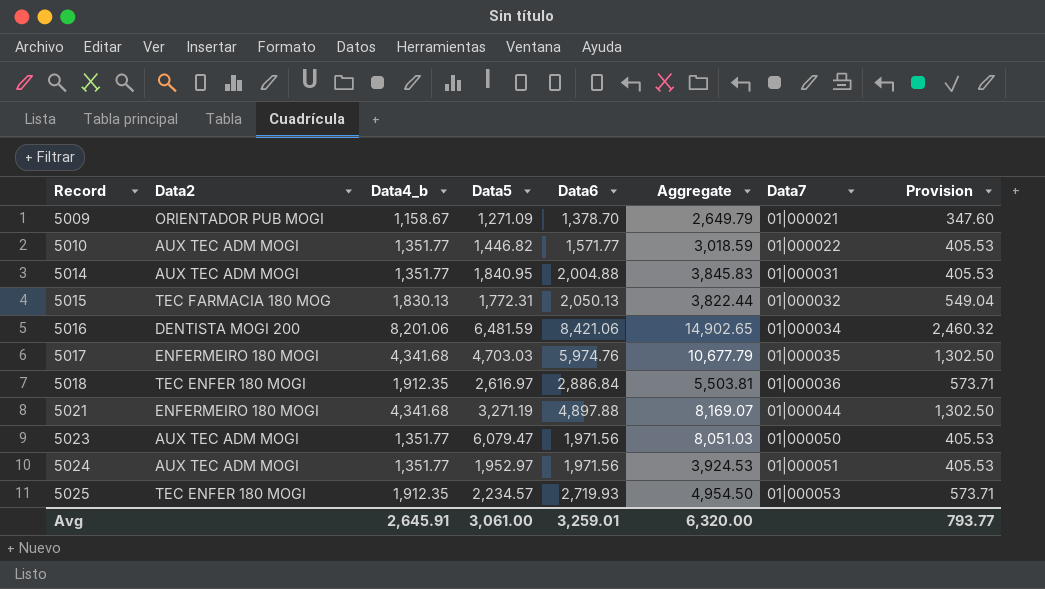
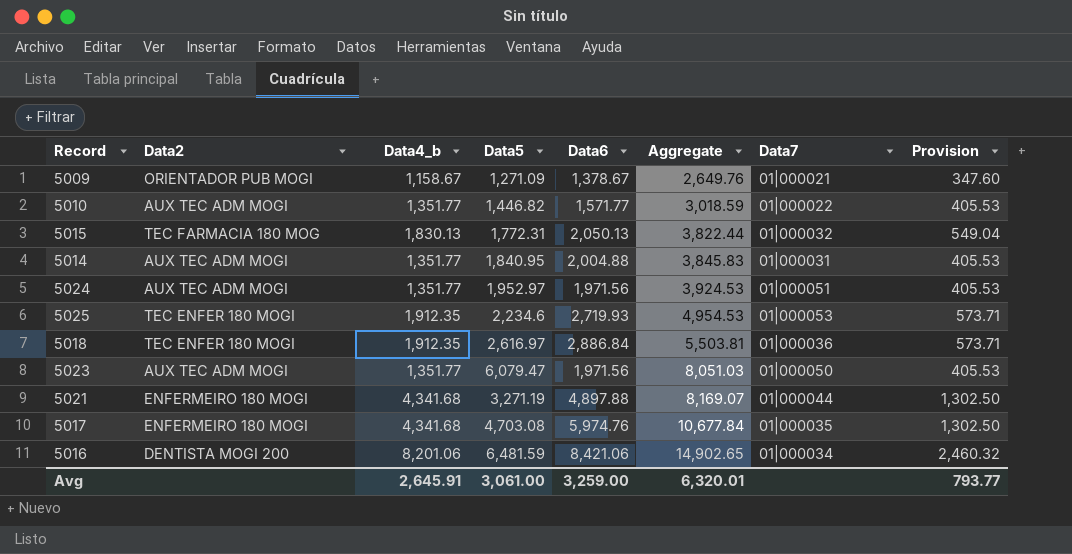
row order: Record ascending -> Aggregate ascending
5009 | Data6: 1,378.70 -> 1,378.67
5009 | Aggregate: 2,649.79 -> 2,649.76
5025 | Data5: 2,234.57 -> 2,234.6
5025 | Aggregate: 4,954.50 -> 4,954.53
5017 | Data5: 4,703.03 -> 4,703.08
5017 | Aggregate: 10,677.79 -> 10,677.84
Avg | Data6: 3,259.01 -> 3,259.00
Avg | Aggregate: 6,320.00 -> 6,320.01

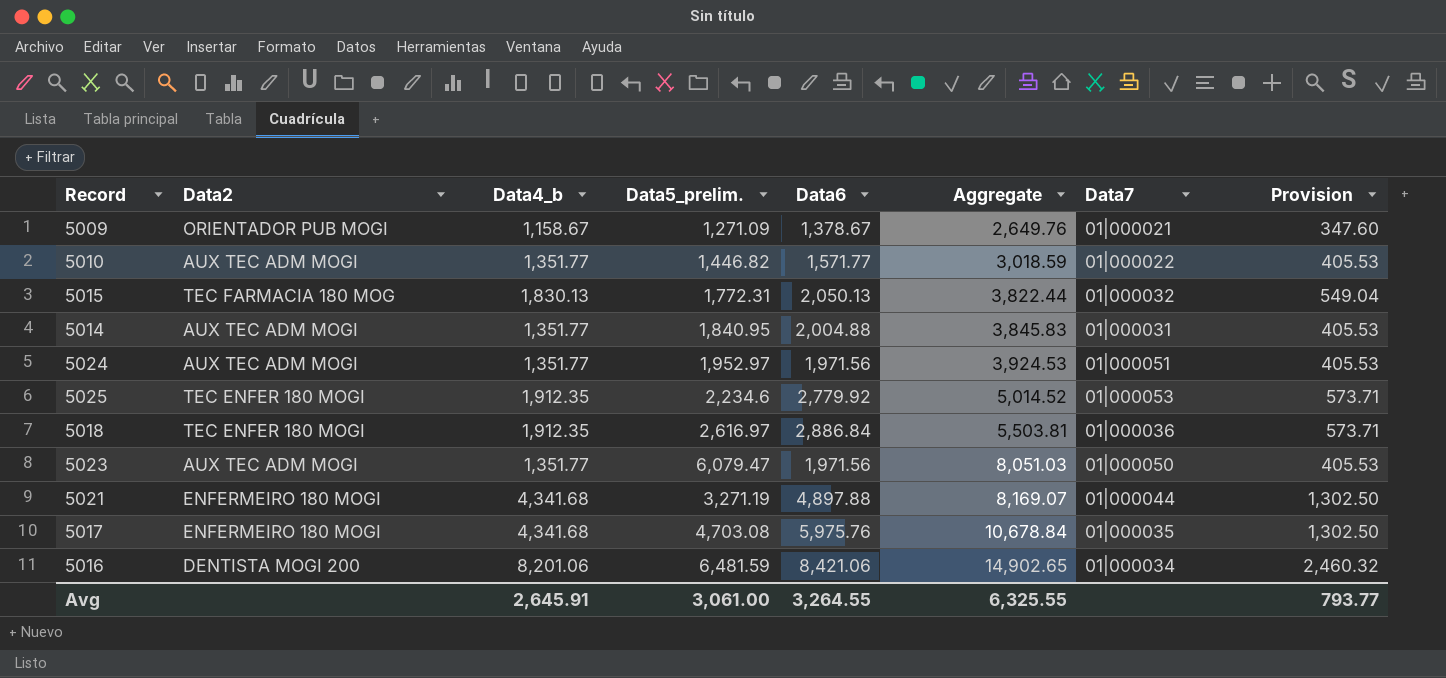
column name: Data5 -> Data5_prelim.
5025 | Data6: 2,719.93 -> 2,779.92
5025 | Aggregate: 4,954.53 -> 5,014.52
5017 | Data6: 5,974.76 -> 5,975.76
5017 | Aggregate: 10,677.84 -> 10,678.84
Avg | Data6: 3,259.00 -> 3,264.55
Avg | Aggregate: 6,320.01 -> 6,325.55

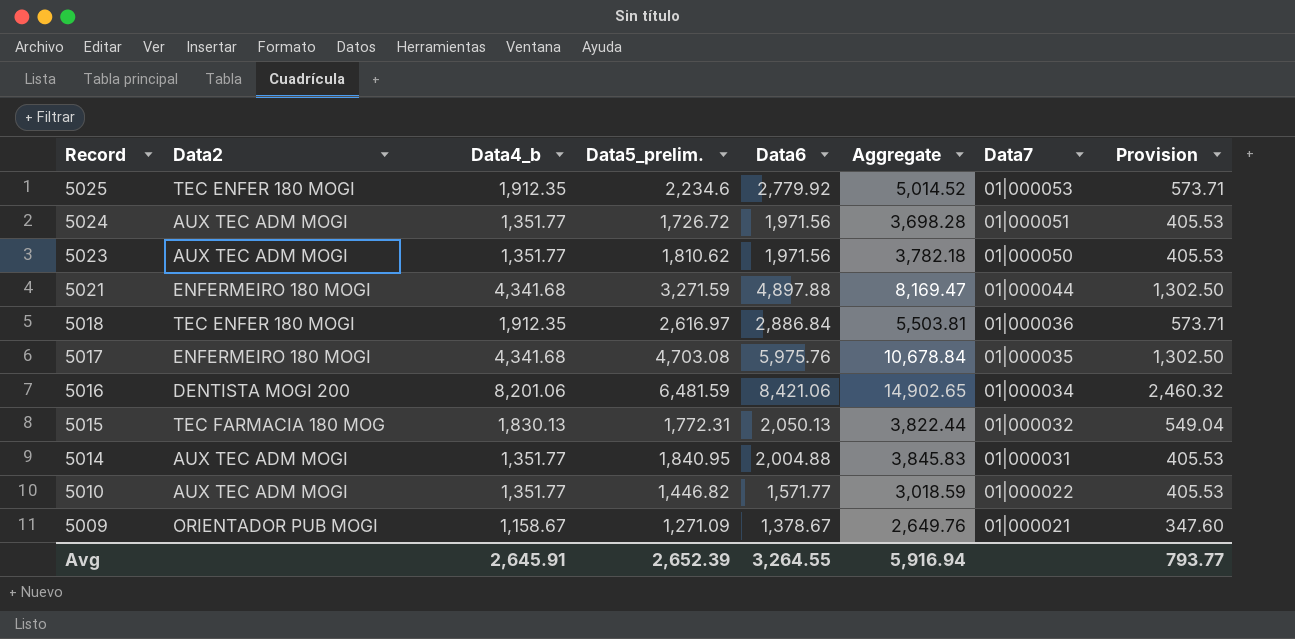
row order: Aggregate ascending -> Record descending
5024 | Data5_prelim.: 1,952.97 -> 1,726.72
5024 | Aggregate: 3,924.53 -> 3,698.28
5023 | Data5_prelim.: 6,079.47 -> 1,810.62
5023 | Aggregate: 8,051.03 -> 3,782.18
5021 | Data5_prelim.: 3,271.19 -> 3,271.59
5021 | Aggregate: 8,169.07 -> 8,169.47
Avg | Data5_prelim.: 3,061.00 -> 2,652.39
Avg | Aggregate: 6,325.55 -> 5,916.94

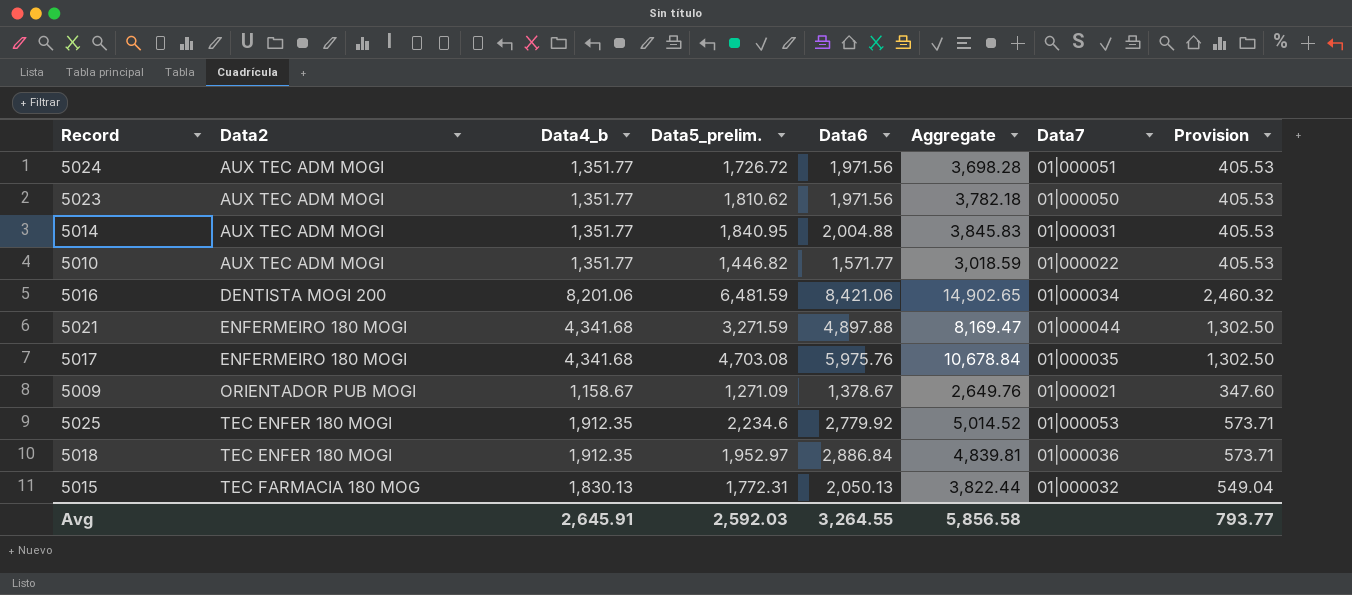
row order: Record descending -> Data2 ascending
5018 | Data5_prelim.: 2,616.97 -> 1,952.97
5018 | Aggregate: 5,503.81 -> 4,839.81
Avg | Data5_prelim.: 2,652.39 -> 2,592.03
Avg | Aggregate: 5,916.94 -> 5,856.58

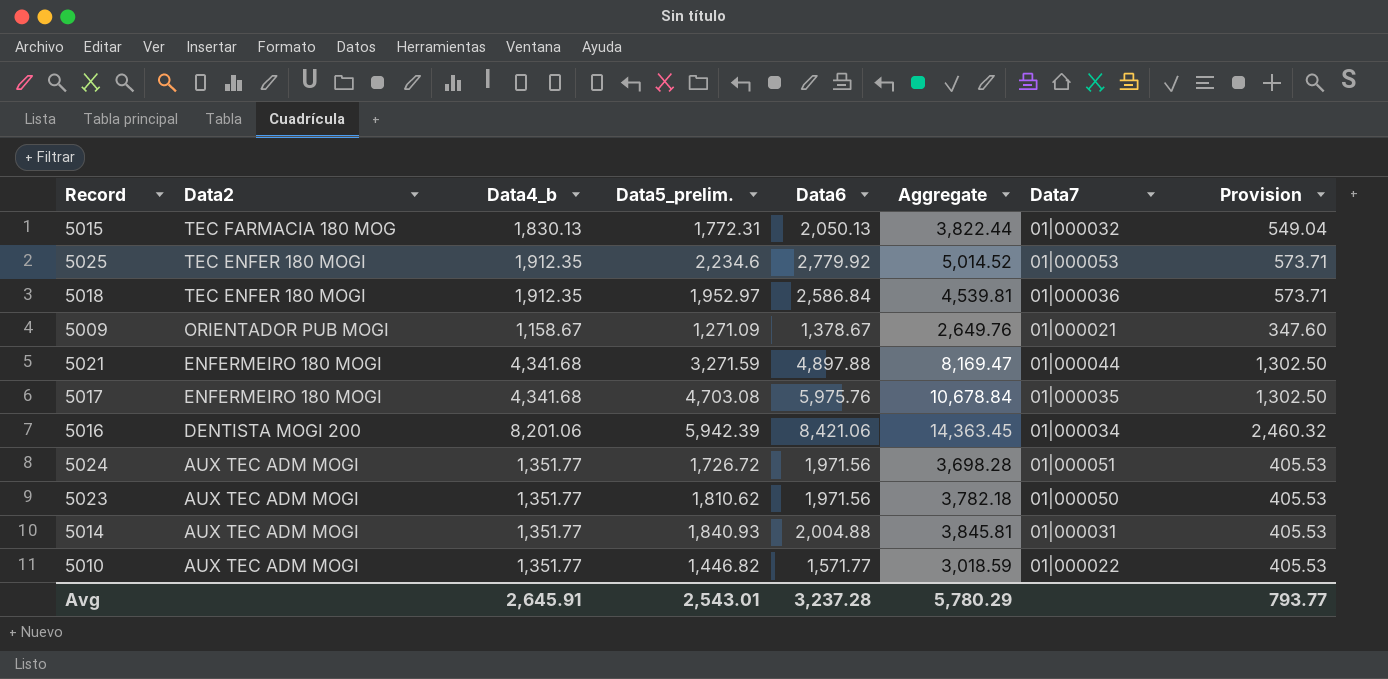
row order: Data2 ascending -> Data2 descending
5018 | Data6: 2,886.84 -> 2,586.84
5018 | Aggregate: 4,839.81 -> 4,539.81
5016 | Data5_prelim.: 6,481.59 -> 5,942.39
5016 | Aggregate: 14,902.65 -> 14,363.45
5014 | Data5_prelim.: 1,840.95 -> 1,840.93
5014 | Aggregate: 3,845.83 -> 3,845.81
Avg | Data5_prelim.: 2,592.03 -> 2,543.01
Avg | Data6: 3,264.55 -> 3,237.28
Avg | Aggregate: 5,856.58 -> 5,780.29

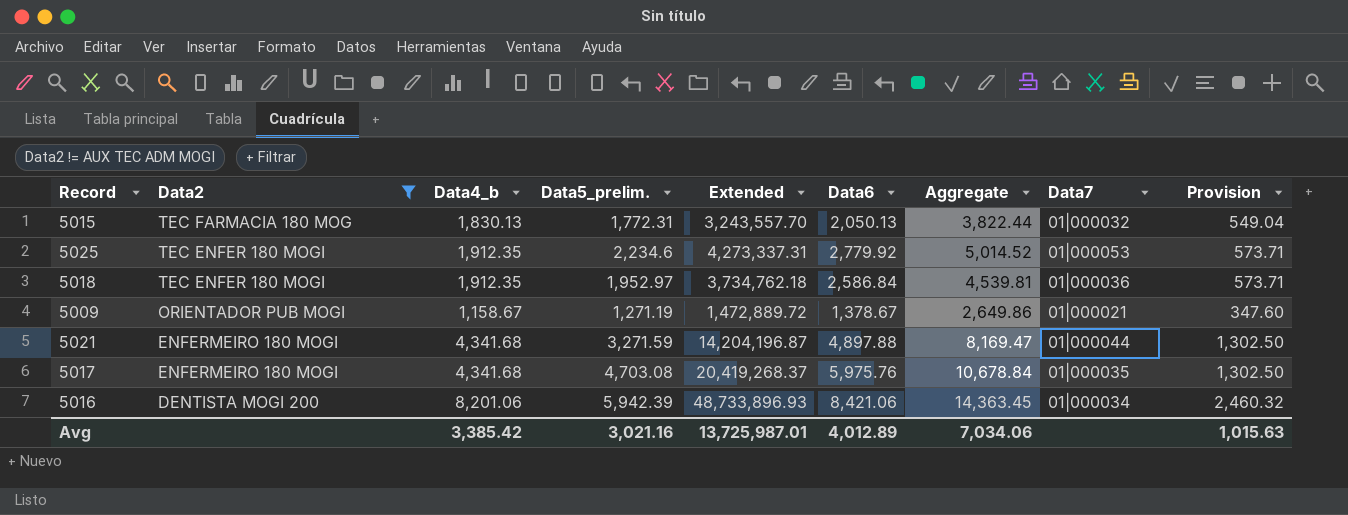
filter: none -> Data2 != AUX TEC ADM MOGI
column Extended | formula: none -> [Data4_b] * [Data5_prelim.]
5009 | Data5_prelim.: 1,271.09 -> 1,271.19
5009 | Aggregate: 2,649.76 -> 2,649.86
Avg | Data4_b: 2,645.91 -> 3,385.42
Avg | Data5_prelim.: 2,543.01 -> 3,021.16
Avg | Data6: 3,237.28 -> 4,012.89
Avg | Aggregate: 5,780.29 -> 7,034.06
Avg | Provision: 793.77 -> 1,015.63

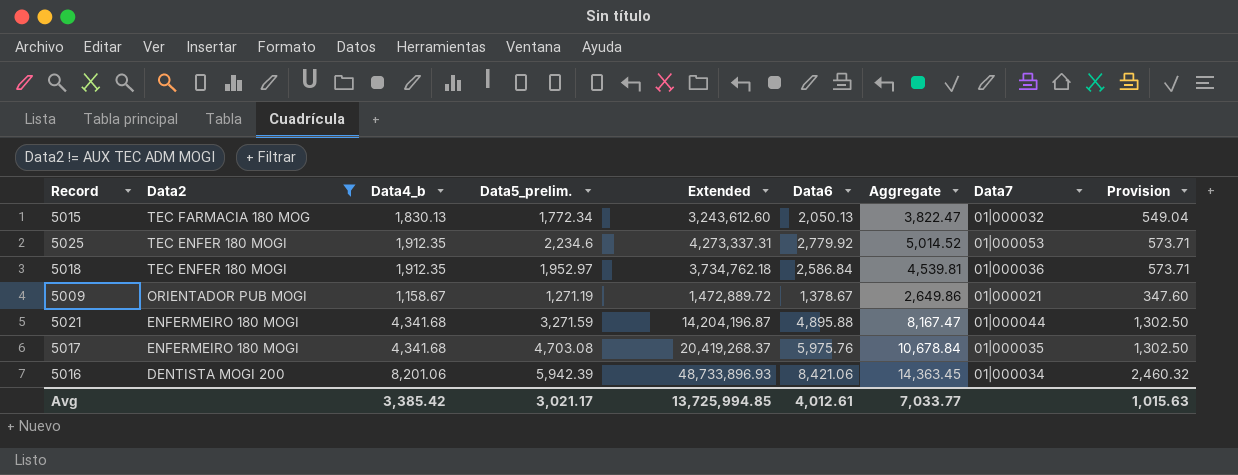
5015 | Data5_prelim.: 1,772.31 -> 1,772.34
5015 | Extended: 3,243,557.70 -> 3,243,612.60
5015 | Aggregate: 3,822.44 -> 3,822.47
5021 | Data6: 4,897.88 -> 4,895.88
5021 | Aggregate: 8,169.47 -> 8,167.47
Avg | Data5_prelim.: 3,021.16 -> 3,021.17
Avg | Extended: 13,725,987.01 -> 13,725,994.85
Avg | Data6: 4,012.89 -> 4,012.61
Avg | Aggregate: 7,034.06 -> 7,033.77

